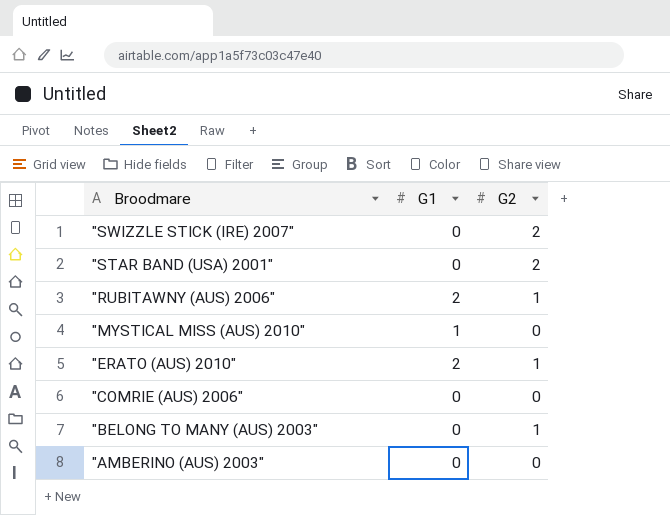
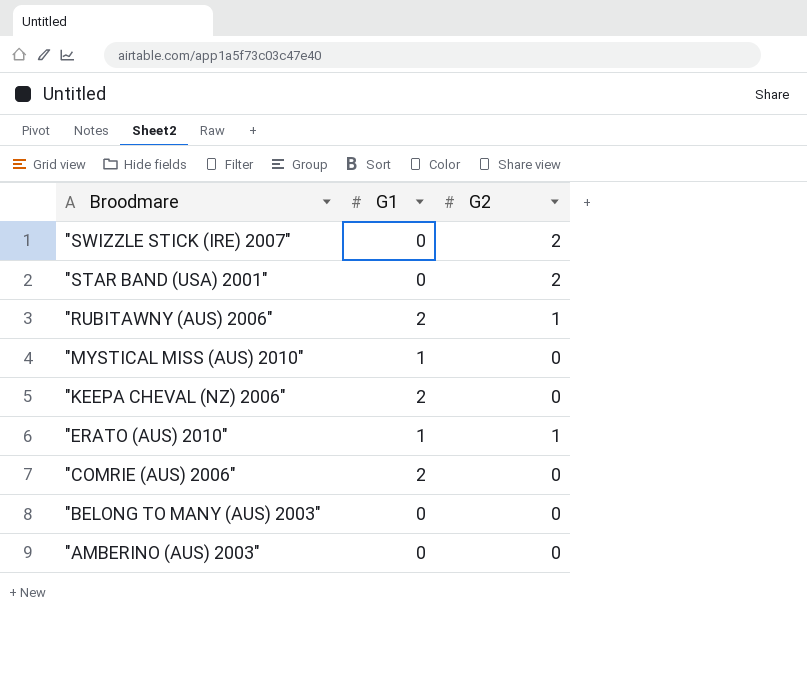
row "KEEPA CHEVAL (NZ) 2006": none -> 2 | 0
"ERATO (AUS) 2010" | G1: 2 -> 1
"COMRIE (AUS) 2006" | G1: 0 -> 2
"BELONG TO MANY (AUS) 2003" | G2: 1 -> 0

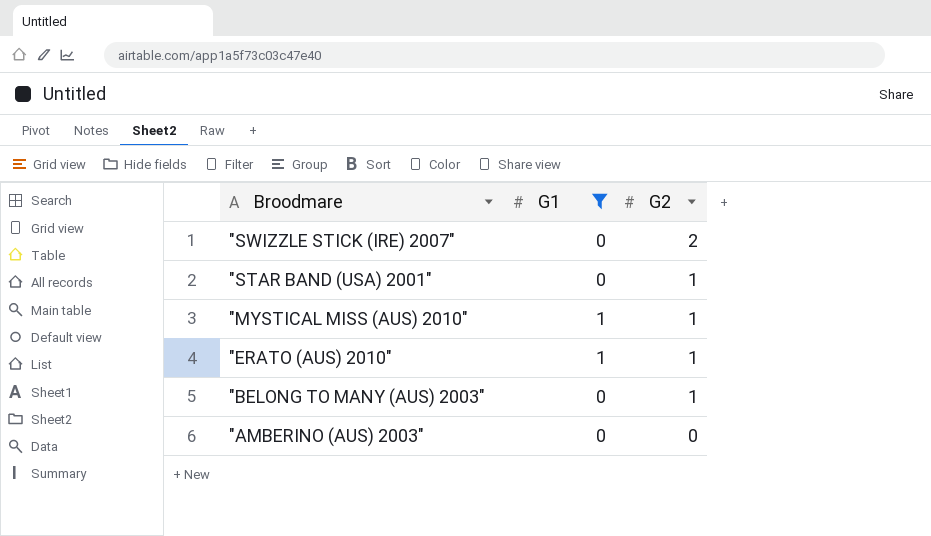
filter: none -> G1 != 2
"STAR BAND (USA) 2001" | G2: 2 -> 1
"MYSTICAL MISS (AUS) 2010" | G2: 0 -> 1
"BELONG TO MANY (AUS) 2003" | G2: 0 -> 1

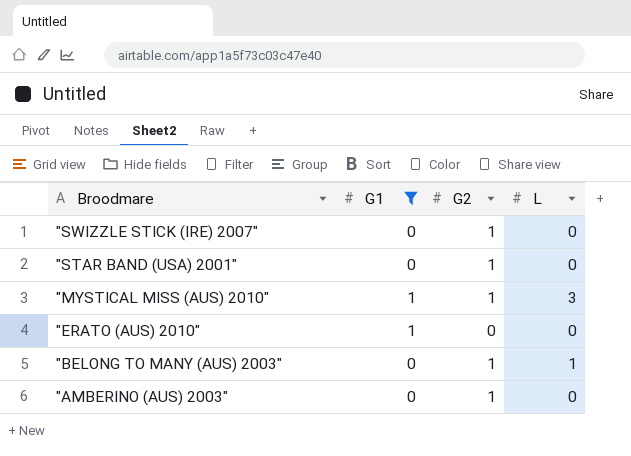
column L | position: none -> 4
"SWIZZLE STICK (IRE) 2007" | G2: 2 -> 1
"ERATO (AUS) 2010" | G2: 1 -> 0
"AMBERINO (AUS) 2003" | G2: 0 -> 1

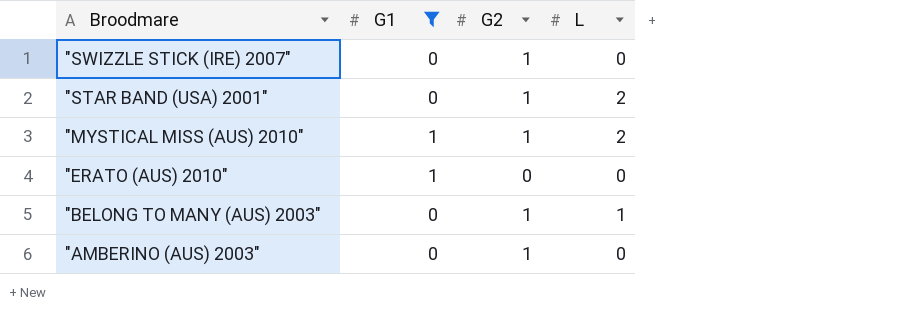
"STAR BAND (USA) 2001" | L: 0 -> 2
"MYSTICAL MISS (AUS) 2010" | L: 3 -> 2

